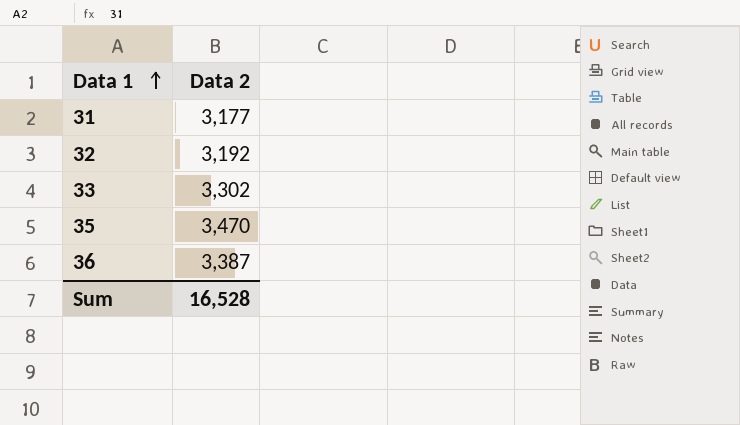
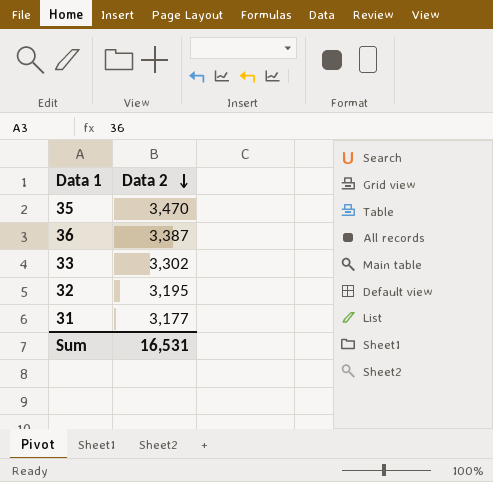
row order: Data 1 ascending -> Data 2 descending
32 | Data 2: 3,192 -> 3,195
Sum | Data 2: 16,528 -> 16,531

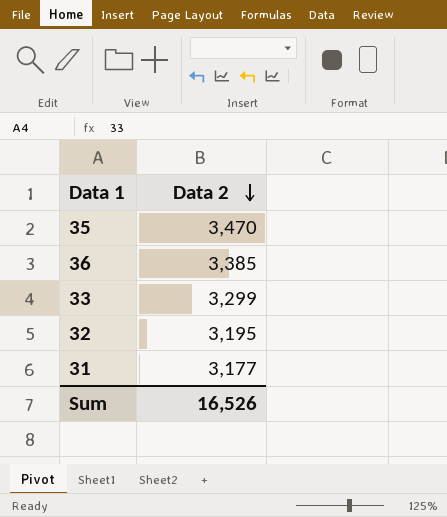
36 | Data 2: 3,387 -> 3,385
33 | Data 2: 3,302 -> 3,299
Sum | Data 2: 16,531 -> 16,526

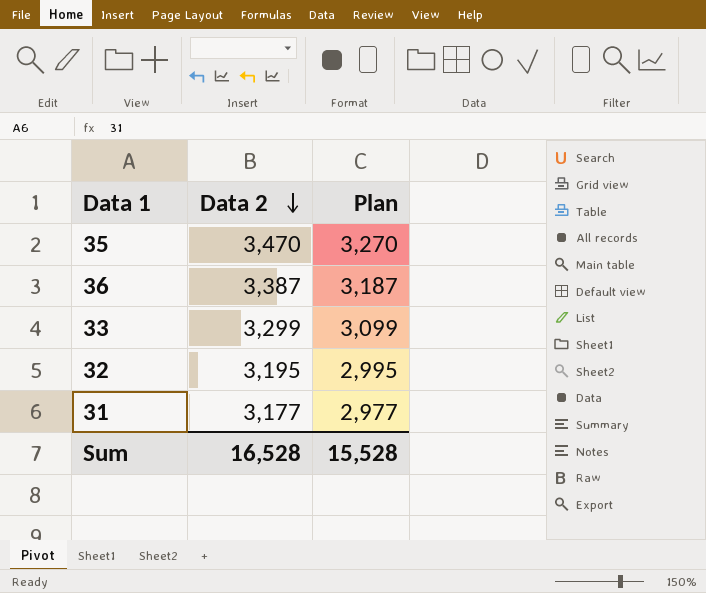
column Plan | formula: none -> [Data 2] - 200
36 | Data 2: 3,385 -> 3,387
Sum | Data 2: 16,526 -> 16,528

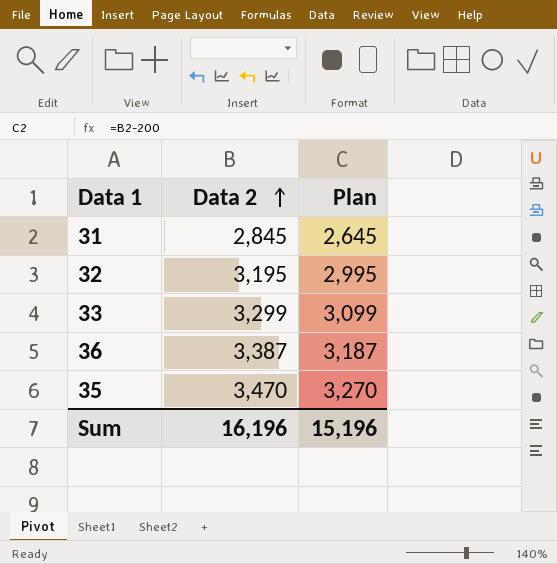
row order: Data 2 descending -> Data 2 ascending
31 | Data 2: 3,177 -> 2,845
31 | Plan: 2,977 -> 2,645
Sum | Data 2: 16,528 -> 16,196
Sum | Plan: 15,528 -> 15,196

